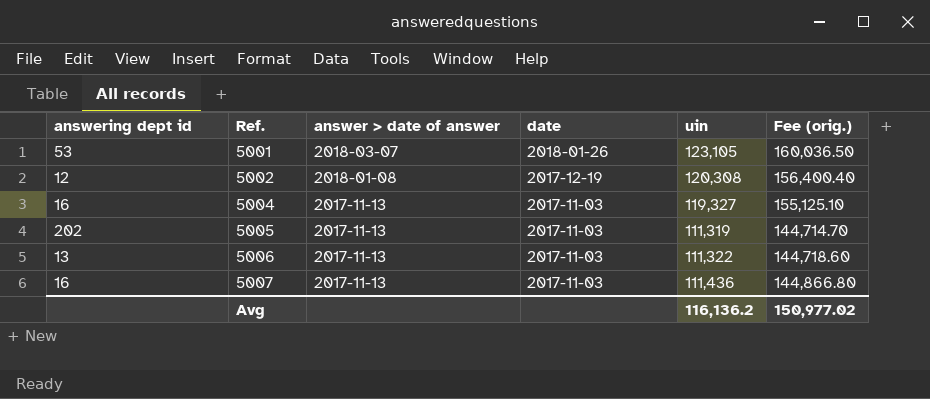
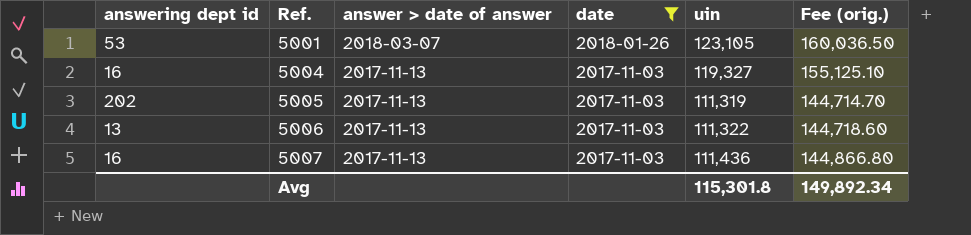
filter: none -> date != 2017-12-19
Avg | uin: 116,136.2 -> 115,301.8
Avg | Fee (orig.): 150,977.02 -> 149,892.34

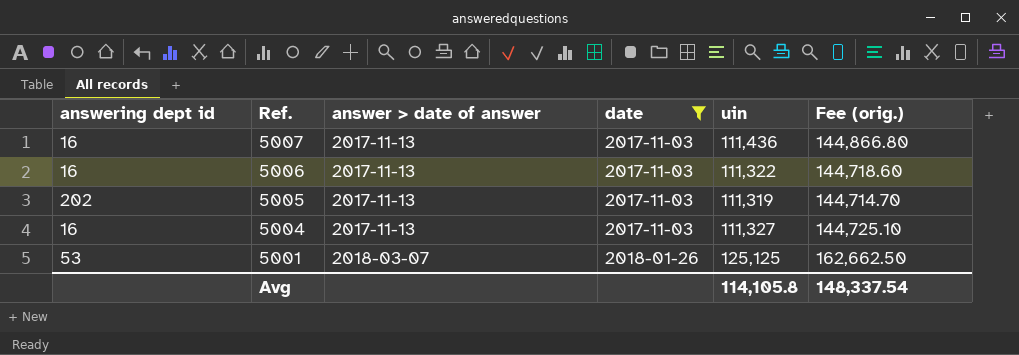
row order: Ref. ascending -> Ref. descending
5006 | answering dept id: 13 -> 16
5004 | uin: 119,327 -> 111,327
5004 | Fee (orig.): 155,125.10 -> 144,725.10
5001 | uin: 123,105 -> 125,125
5001 | Fee (orig.): 160,036.50 -> 162,662.50
Avg | uin: 115,301.8 -> 114,105.8
Avg | Fee (orig.): 149,892.34 -> 148,337.54

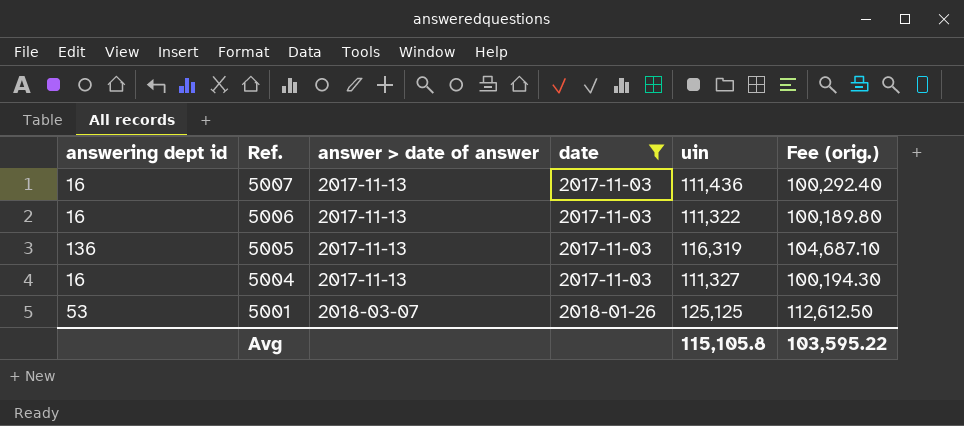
column Fee (orig.) | formula: [uin] * 1.3 -> [uin] * 0.9
5005 | answering dept id: 202 -> 136
5005 | uin: 111,319 -> 116,319
Avg | uin: 114,105.8 -> 115,105.8
Avg | Fee (orig.): 148,337.54 -> 103,595.22

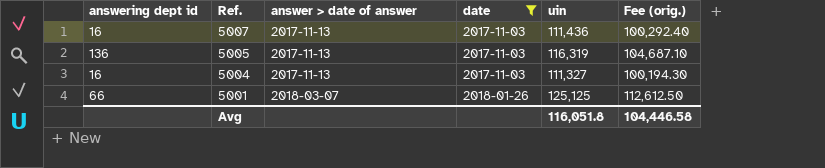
row 5006: 16 | 2017-11-13 | 2017-11-03 | 111,322 | 100,189.80 -> none
5001 | answering dept id: 53 -> 66
Avg | uin: 115,105.8 -> 116,051.8
Avg | Fee (orig.): 103,595.22 -> 104,446.58

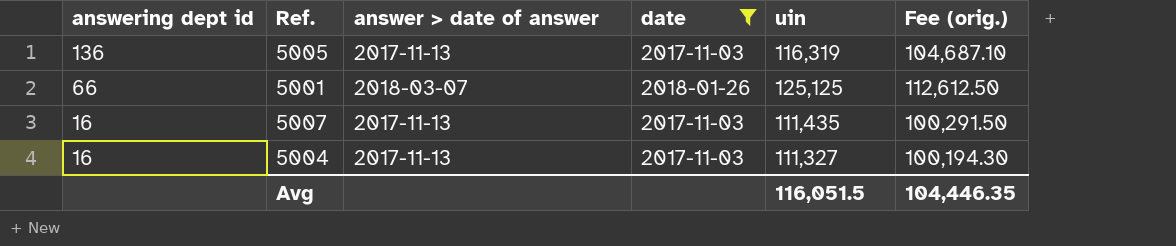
row order: Ref. descending -> answering dept id descending
5007 | uin: 111,436 -> 111,435
5007 | Fee (orig.): 100,292.40 -> 100,291.50
Avg | uin: 116,051.8 -> 116,051.5
Avg | Fee (orig.): 104,446.58 -> 104,446.35

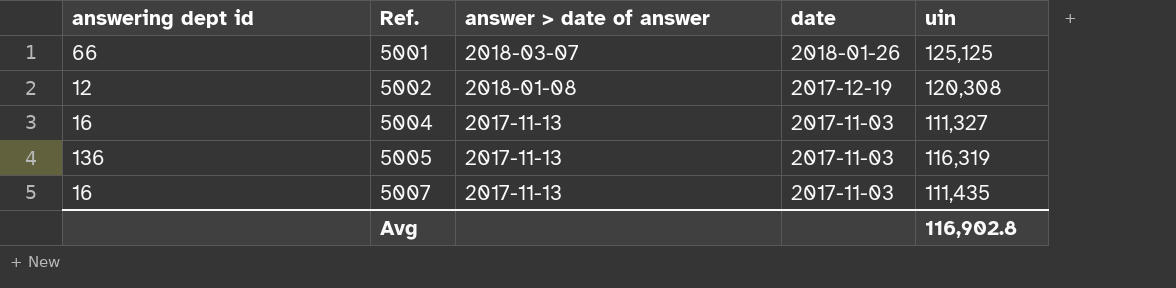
filter: date != 2017-12-19 -> none
row order: answering dept id descending -> Ref. ascending
column Fee (orig.) | formula: [uin] * 0.9 -> none
Avg | uin: 116,051.5 -> 116,902.8

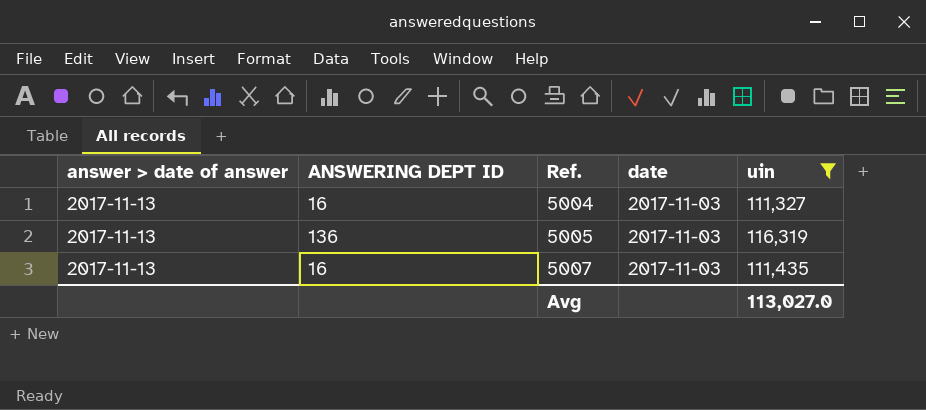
filter: none -> uin <= 116,319
column answer > date of answer | position: 3 -> 1
column name: answering dept id -> ANSWERING DEPT ID
Avg | uin: 116,902.8 -> 113,027.0

